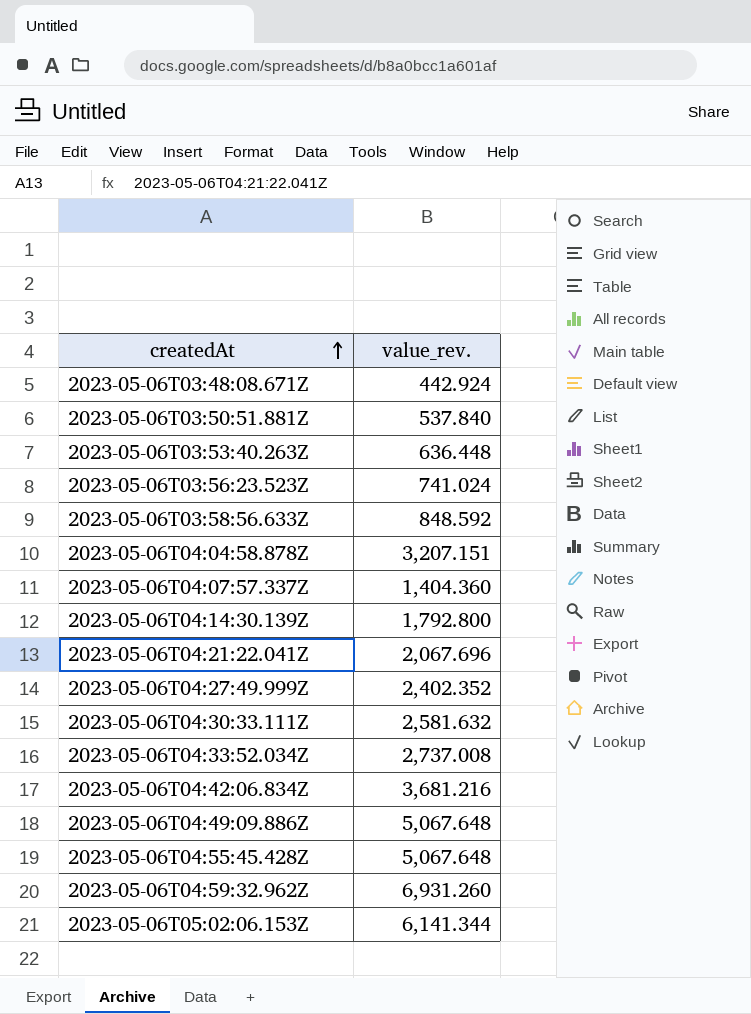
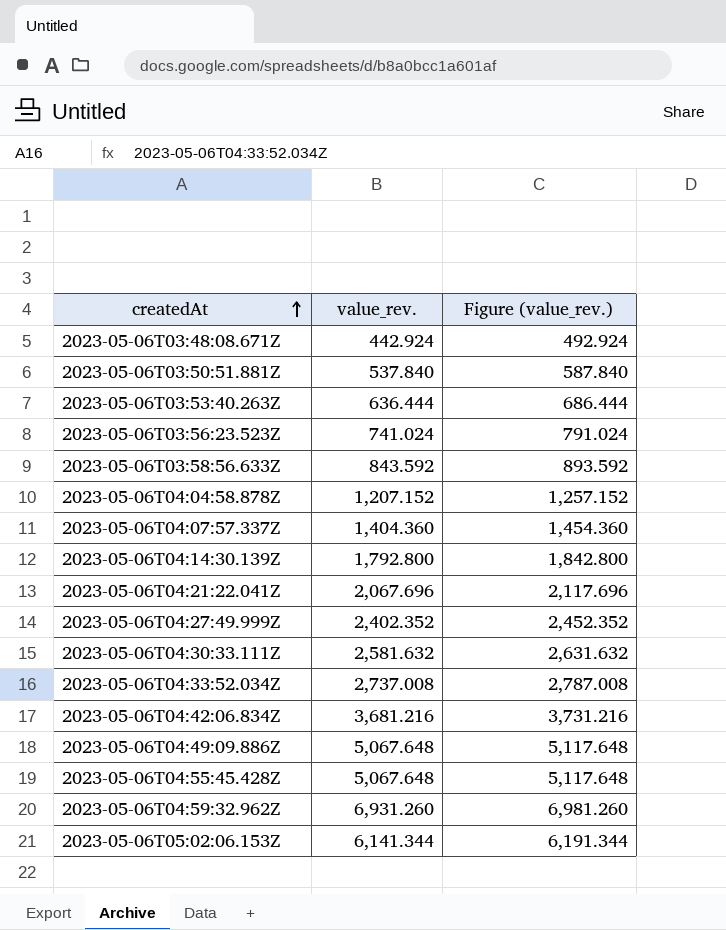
column Figure (value_rev.) | formula: none -> [value_rev.] + 50
2023-05-06T03:53:40.263Z | value_rev.: 636.448 -> 636.444
2023-05-06T03:58:56.633Z | value_rev.: 848.592 -> 843.592
2023-05-06T04:04:58.878Z | value_rev.: 3,207.151 -> 1,207.152

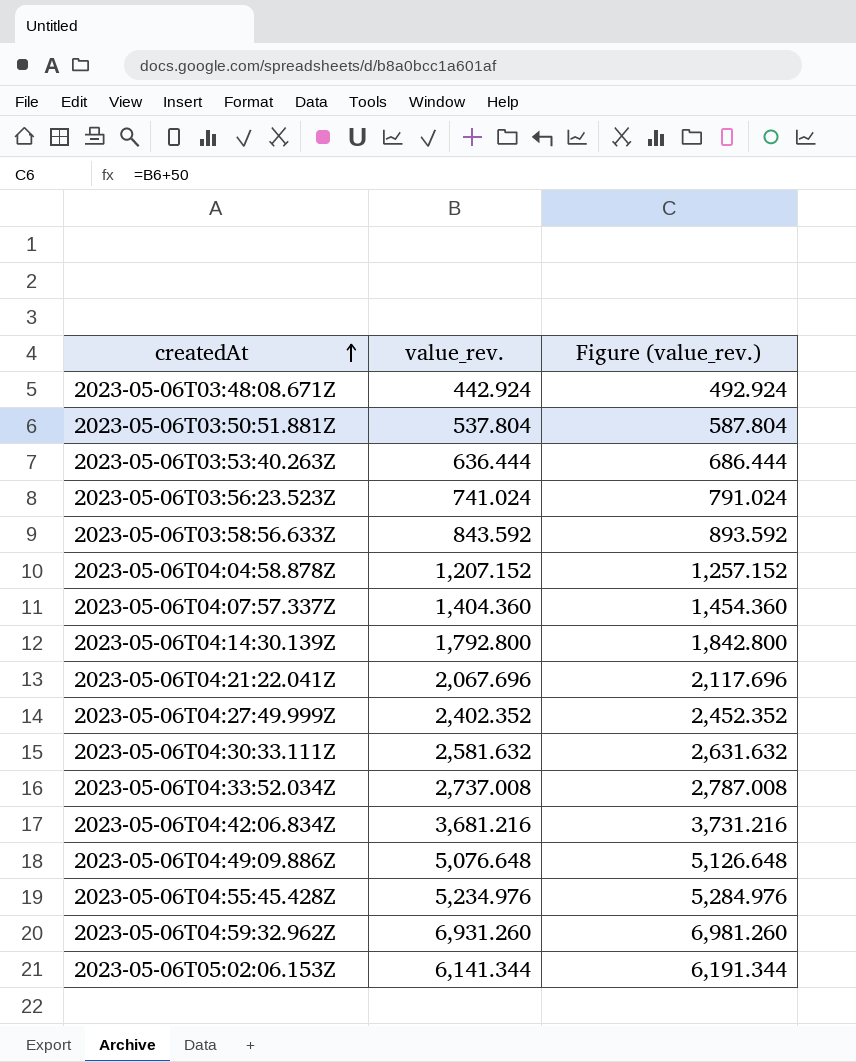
2023-05-06T03:50:51.881Z | value_rev.: 537.840 -> 537.804
2023-05-06T03:50:51.881Z | Figure (value_rev.): 587.840 -> 587.804
2023-05-06T04:49:09.886Z | value_rev.: 5,067.648 -> 5,076.648
2023-05-06T04:49:09.886Z | Figure (value_rev.): 5,117.648 -> 5,126.648
2023-05-06T04:55:45.428Z | value_rev.: 5,067.648 -> 5,234.976
2023-05-06T04:55:45.428Z | Figure (value_rev.): 5,117.648 -> 5,284.976

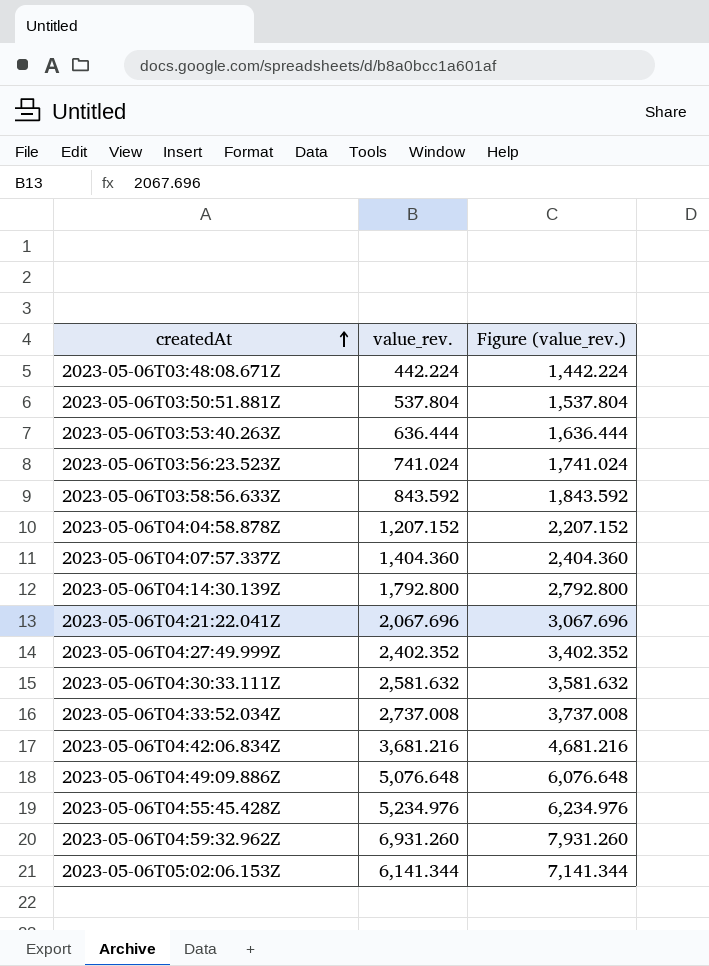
column Figure (value_rev.) | formula: [value_rev.] + 50 -> [value_rev.] + 1000
2023-05-06T03:48:08.671Z | value_rev.: 442.924 -> 442.224

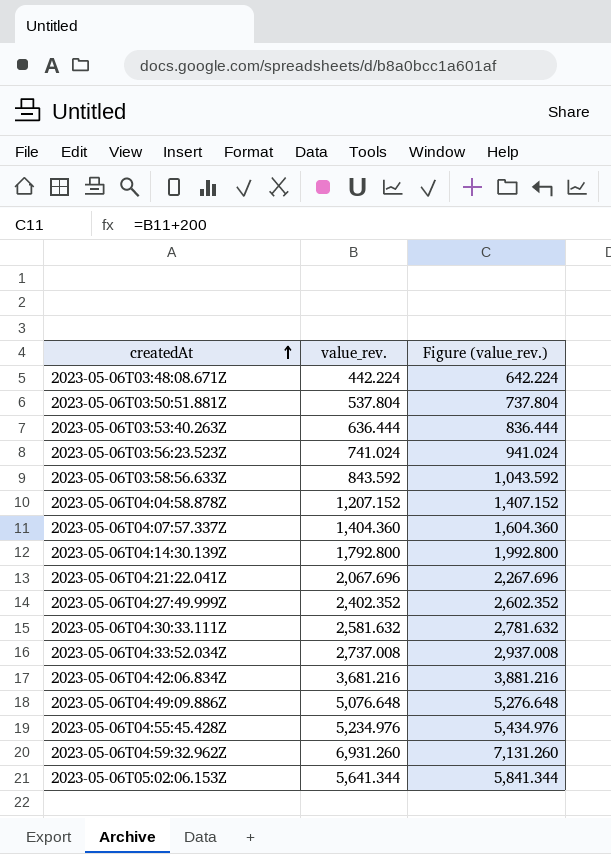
column Figure (value_rev.) | formula: [value_rev.] + 1000 -> [value_rev.] + 200
2023-05-06T05:02:06.153Z | value_rev.: 6,141.344 -> 5,641.344

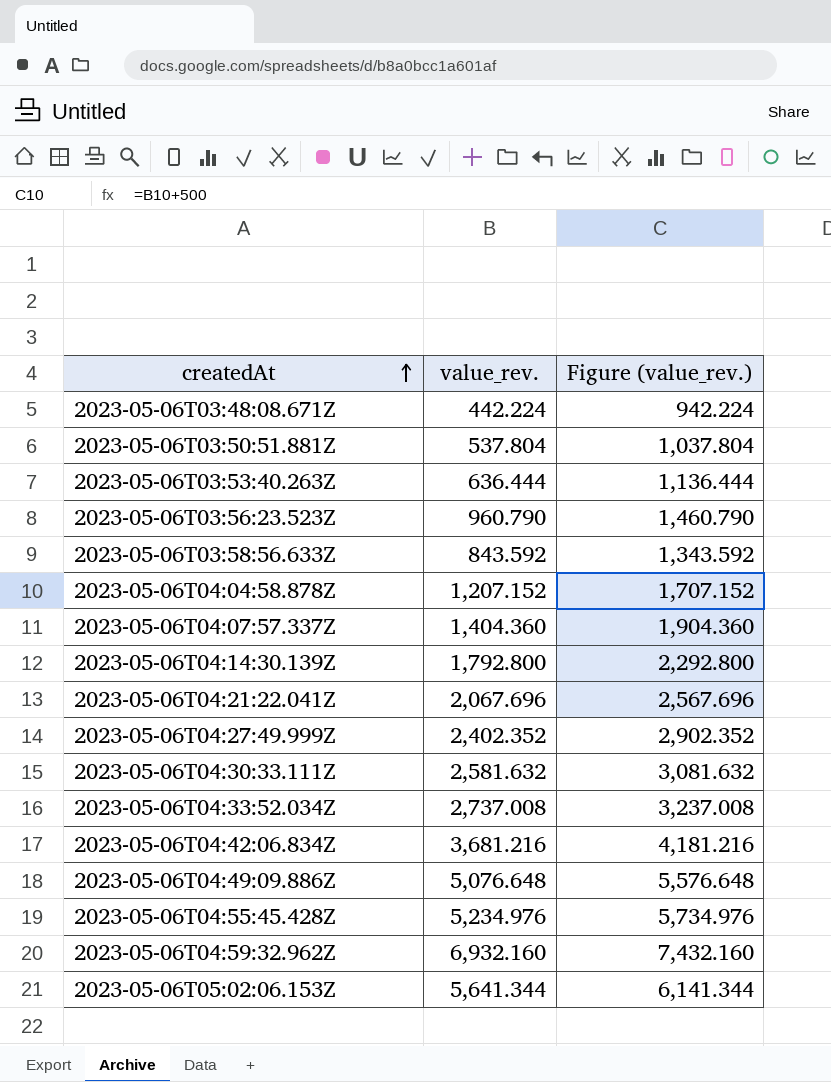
column Figure (value_rev.) | formula: [value_rev.] + 200 -> [value_rev.] + 500
2023-05-06T03:56:23.523Z | value_rev.: 741.024 -> 960.790
2023-05-06T04:59:32.962Z | value_rev.: 6,931.260 -> 6,932.160

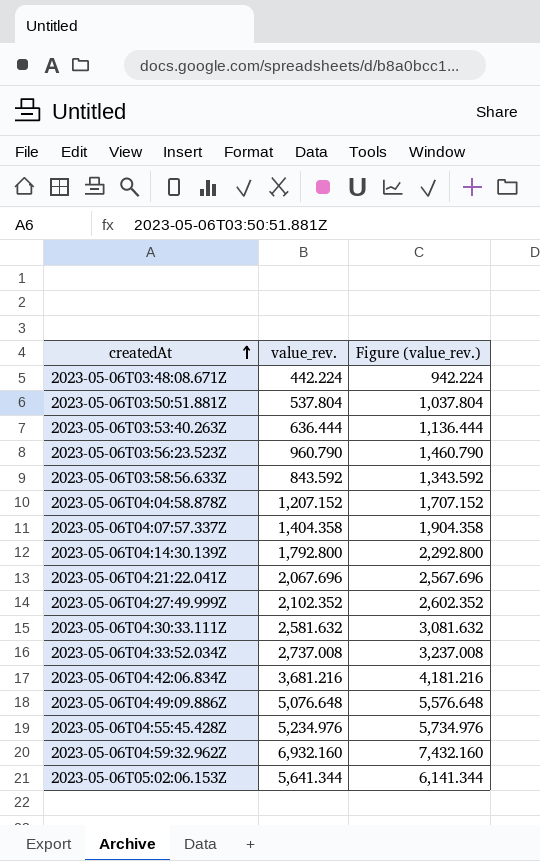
2023-05-06T04:07:57.337Z | value_rev.: 1,404.360 -> 1,404.358
2023-05-06T04:07:57.337Z | Figure (value_rev.): 1,904.360 -> 1,904.358
2023-05-06T04:27:49.999Z | value_rev.: 2,402.352 -> 2,102.352
2023-05-06T04:27:49.999Z | Figure (value_rev.): 2,902.352 -> 2,602.352

